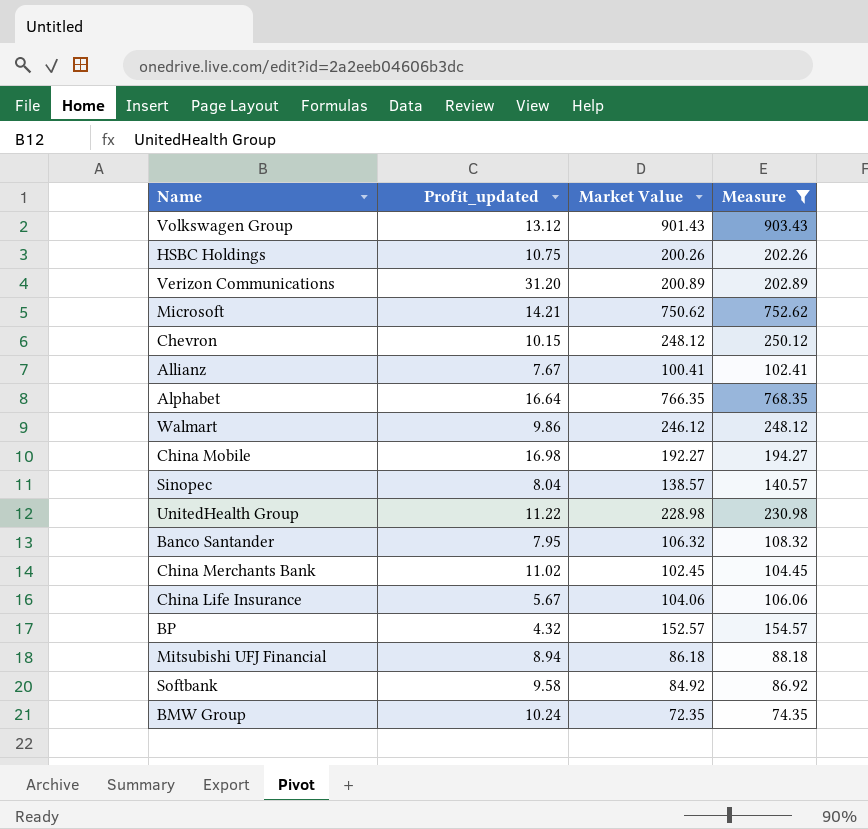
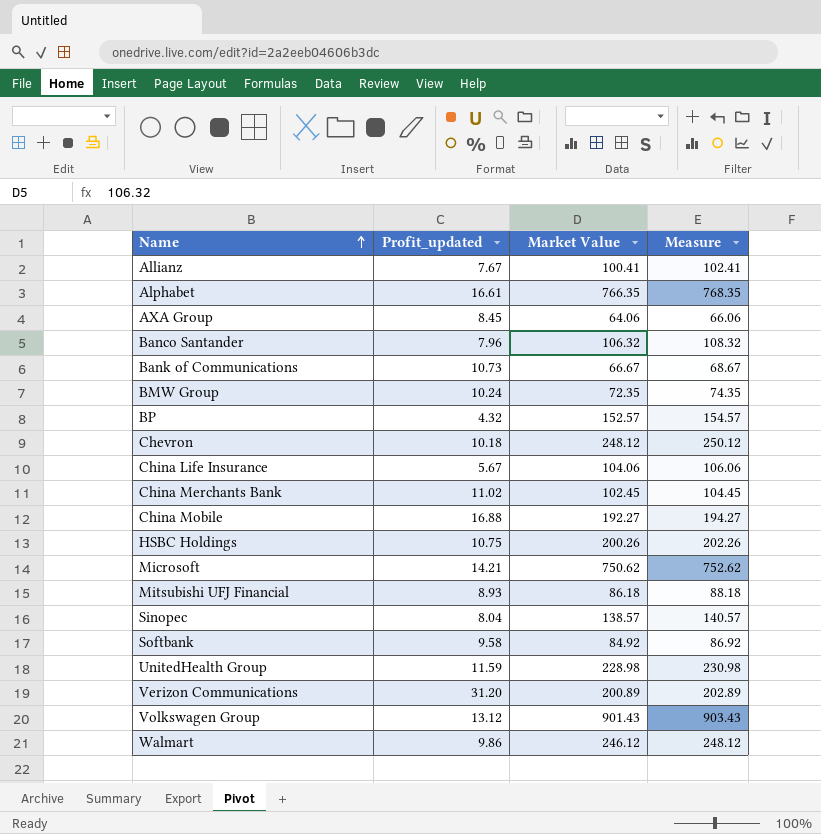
filter: Measure >= 74.35 -> none
row order: none -> Name ascending
Alphabet | Profit_updated: 16.64 -> 16.61
Banco Santander | Profit_updated: 7.95 -> 7.96
Chevron | Profit_updated: 10.15 -> 10.18
China Mobile | Profit_updated: 16.98 -> 16.88
Mitsubishi UFJ Financial | Profit_updated: 8.94 -> 8.93
UnitedHealth Group | Profit_updated: 11.22 -> 11.59

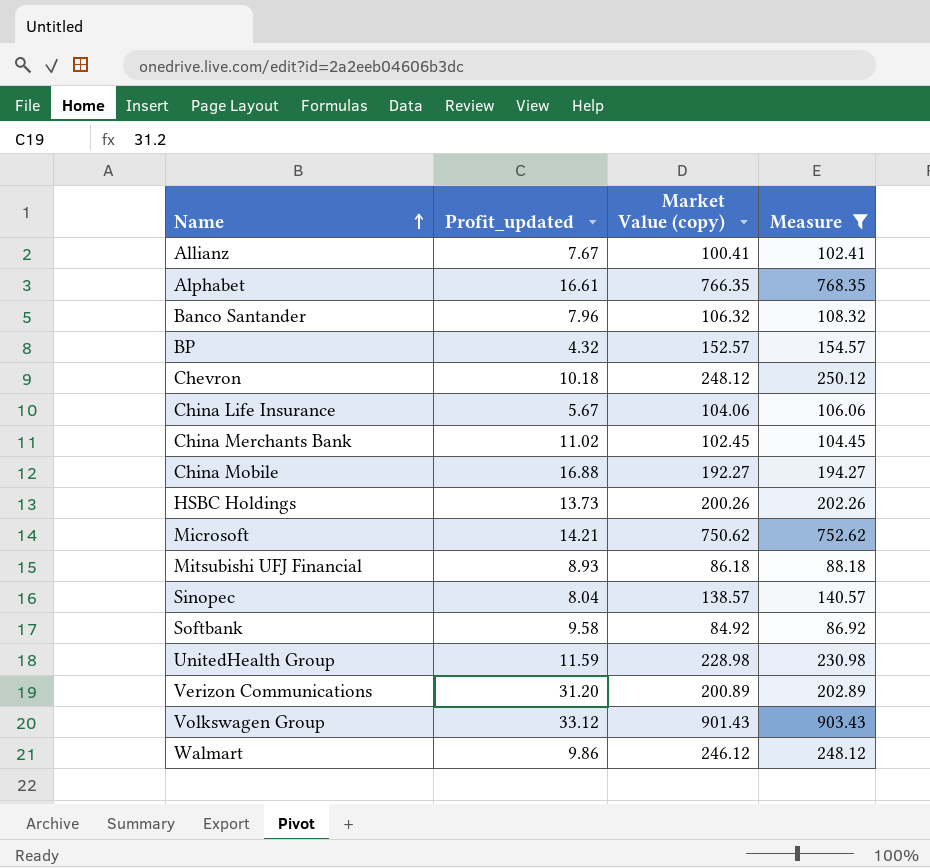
filter: none -> Measure >= 86.92
column name: Market Value -> Market Value (copy)
HSBC Holdings | Profit_updated: 10.75 -> 13.73
Volkswagen Group | Profit_updated: 13.12 -> 33.12

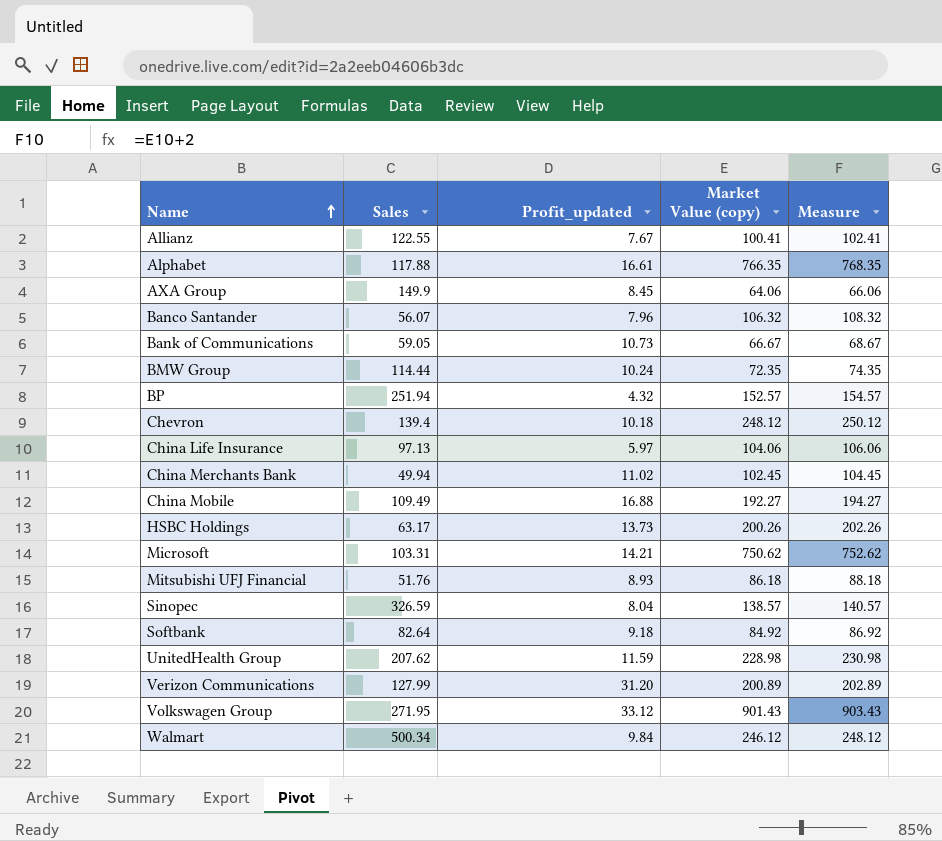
filter: Measure >= 86.92 -> none
column Sales | position: none -> 2
China Life Insurance | Profit_updated: 5.67 -> 5.97
Softbank | Profit_updated: 9.58 -> 9.18
Walmart | Profit_updated: 9.86 -> 9.84

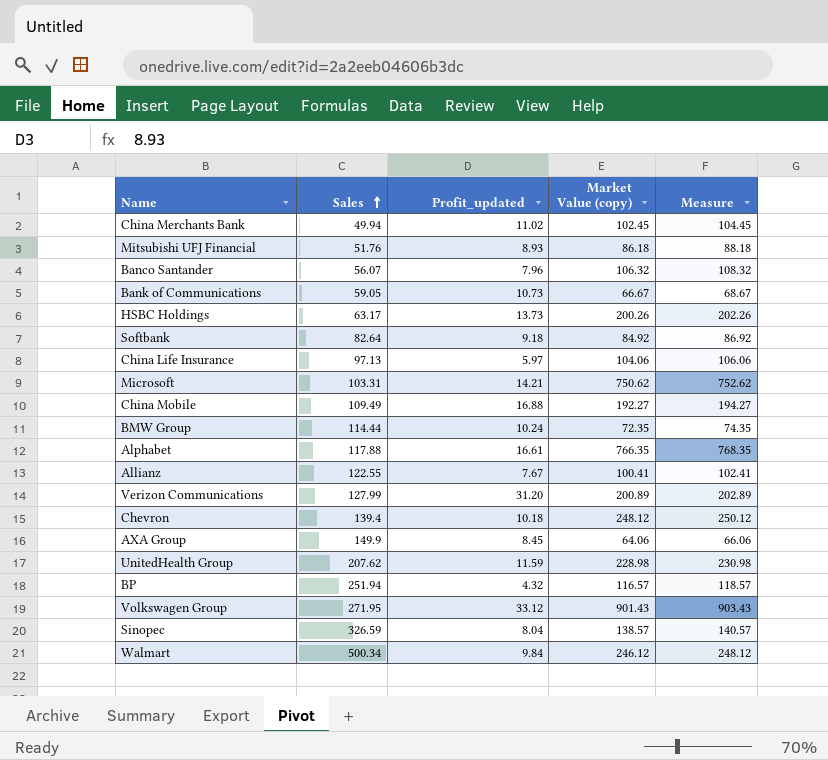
row order: Name ascending -> Sales ascending
BP | Market Value (copy): 152.57 -> 116.57
BP | Measure: 154.57 -> 118.57

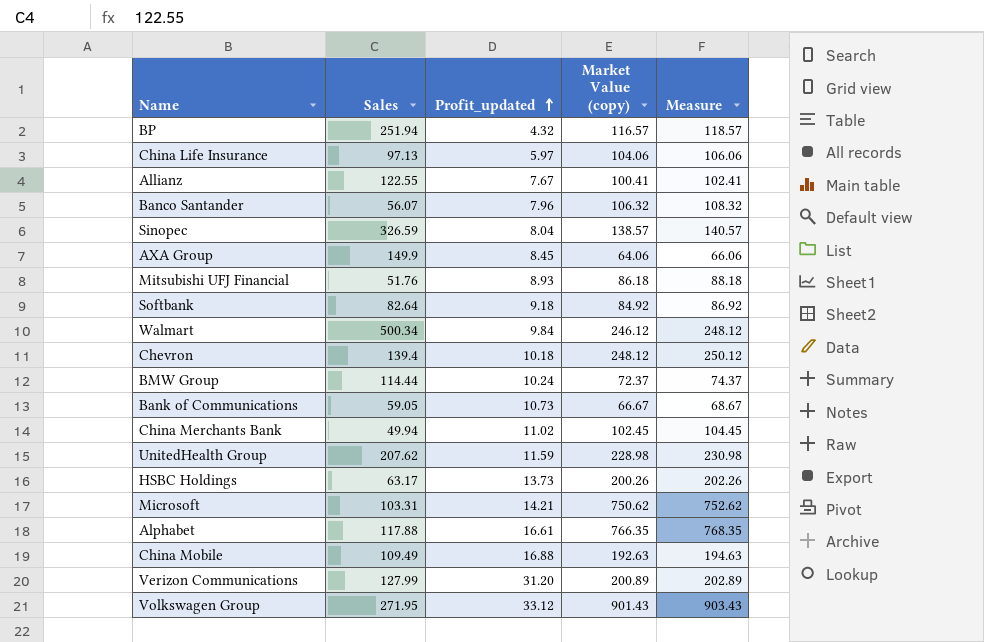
row order: Sales ascending -> Profit_updated ascending
BMW Group | Market Value (copy): 72.35 -> 72.37
BMW Group | Measure: 74.35 -> 74.37
China Mobile | Market Value (copy): 192.27 -> 192.63
China Mobile | Measure: 194.27 -> 194.63

